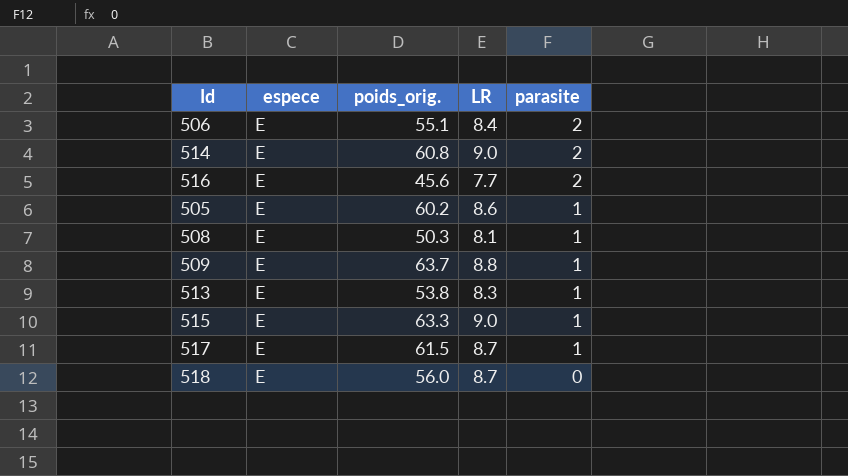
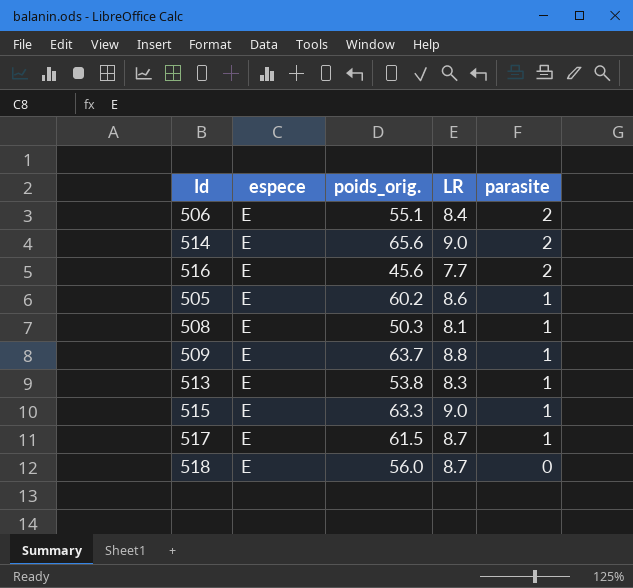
514 | poids_orig.: 60.8 -> 65.6

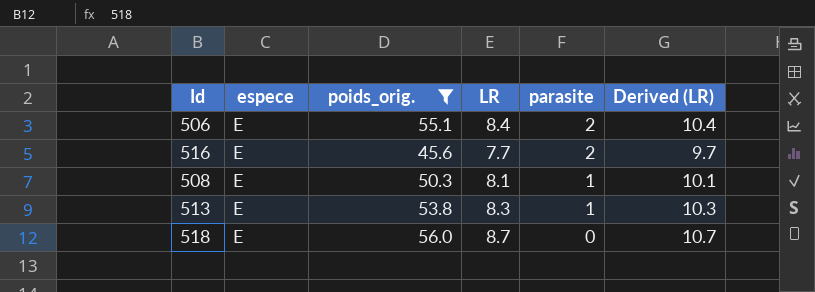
filter: none -> poids_orig. <= 56.0
column Derived (LR) | formula: none -> [LR] + 2

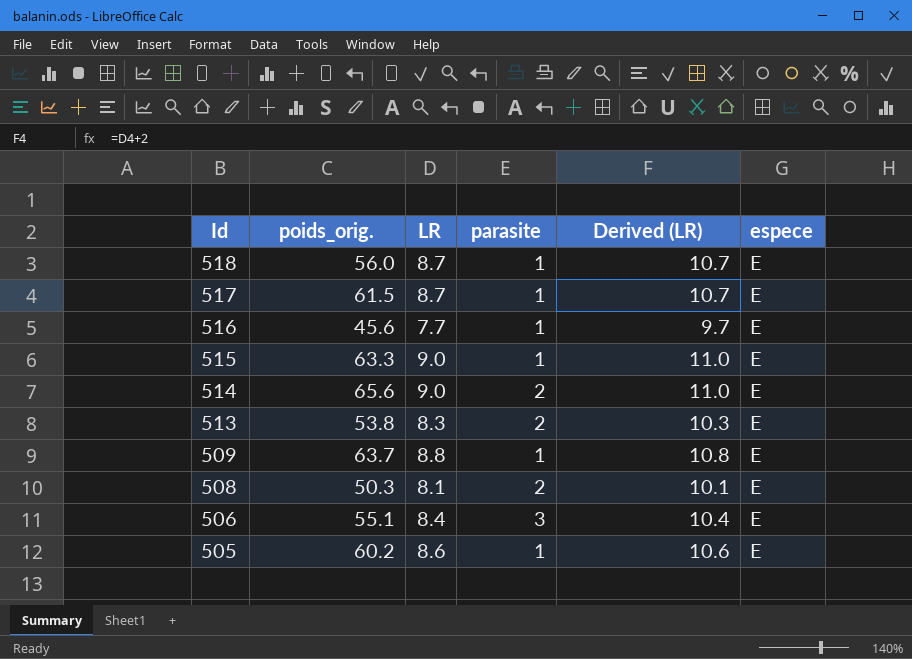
filter: poids_orig. <= 56.0 -> none
row order: parasite descending -> Id descending
column espece | position: 2 -> 6
518 | parasite: 0 -> 1
516 | parasite: 2 -> 1
513 | parasite: 1 -> 2
508 | parasite: 1 -> 2
506 | parasite: 2 -> 3

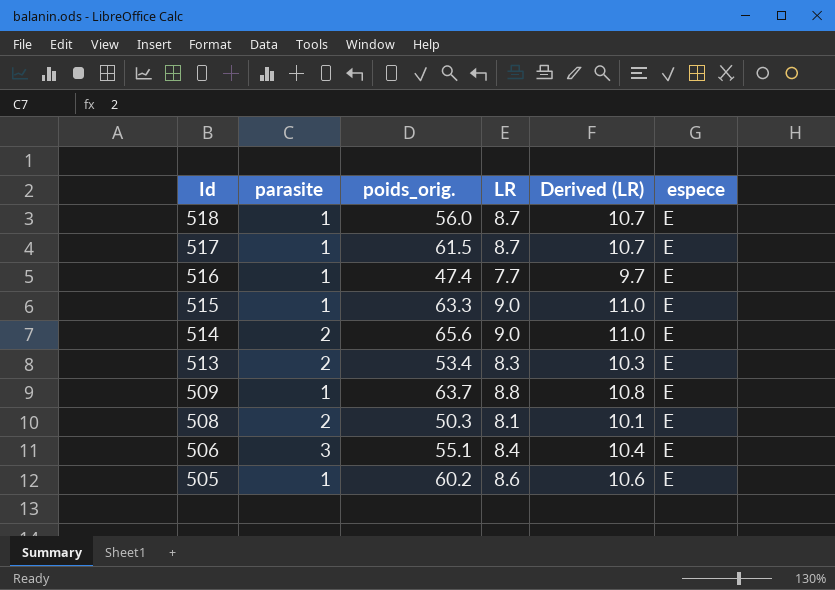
column parasite | position: 4 -> 2
516 | poids_orig.: 45.6 -> 47.4
513 | poids_orig.: 53.8 -> 53.4

